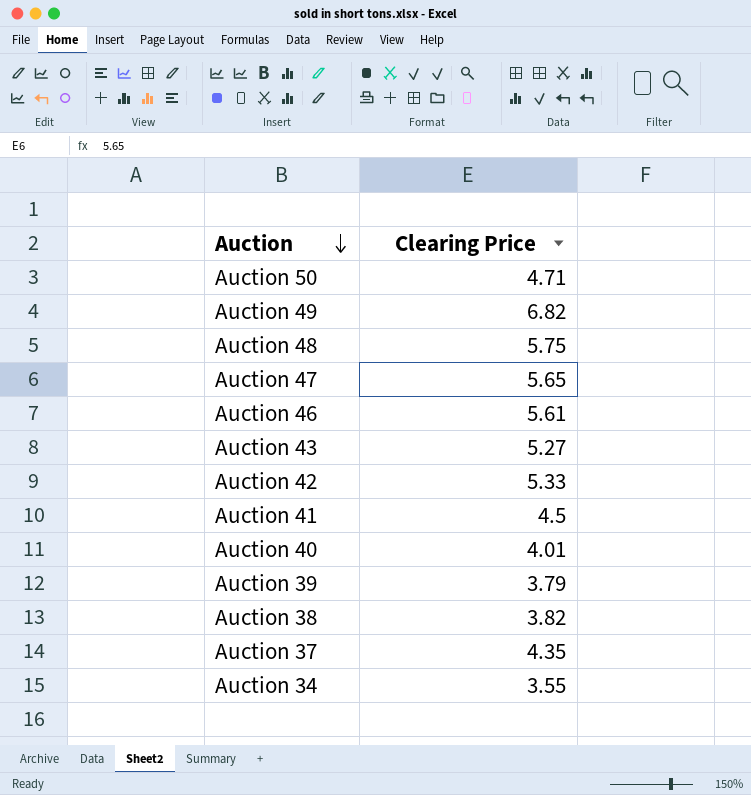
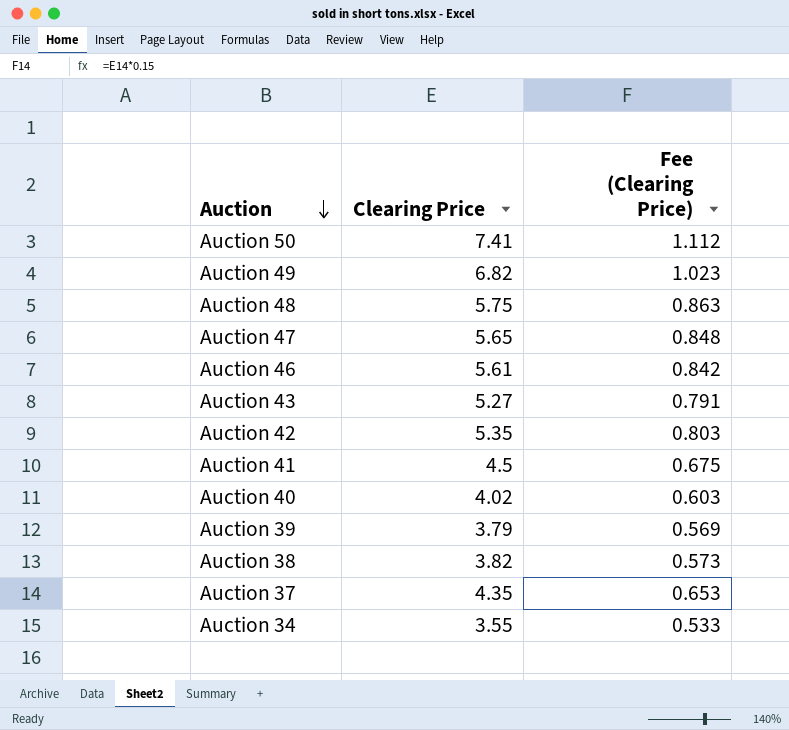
column Fee (Clearing Price) | formula: none -> [Clearing Price] * 0.15
Auction 50 | Clearing Price: 4.71 -> 7.41
Auction 42 | Clearing Price: 5.33 -> 5.35
Auction 40 | Clearing Price: 4.01 -> 4.02

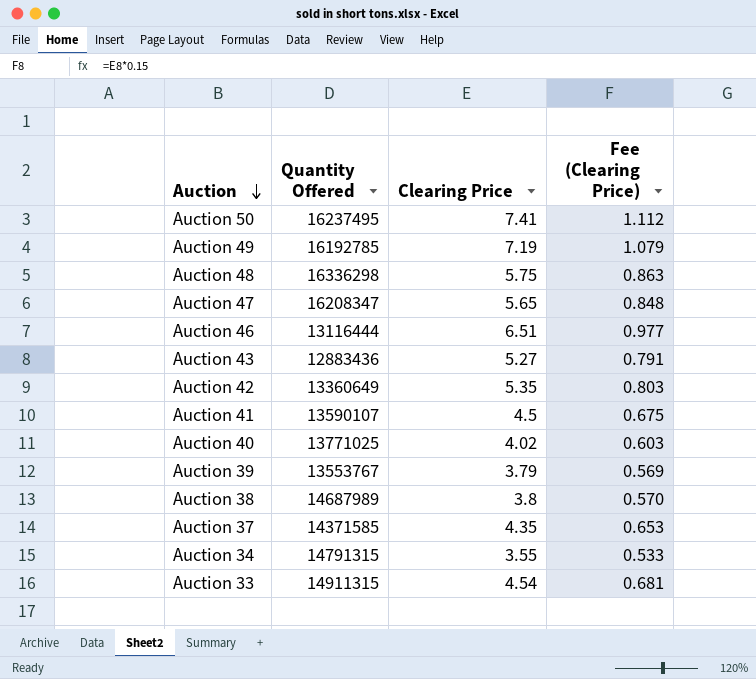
column Quantity Offered | position: none -> 2
Auction 49 | Clearing Price: 6.82 -> 7.19
Auction 49 | Fee (Clearing Price): 1.023 -> 1.079
Auction 46 | Clearing Price: 5.61 -> 6.51
Auction 46 | Fee (Clearing Price): 0.842 -> 0.977
Auction 38 | Clearing Price: 3.82 -> 3.8
Auction 38 | Fee (Clearing Price): 0.573 -> 0.570
row Auction 33: none -> 14911315 | 4.54 | 0.681

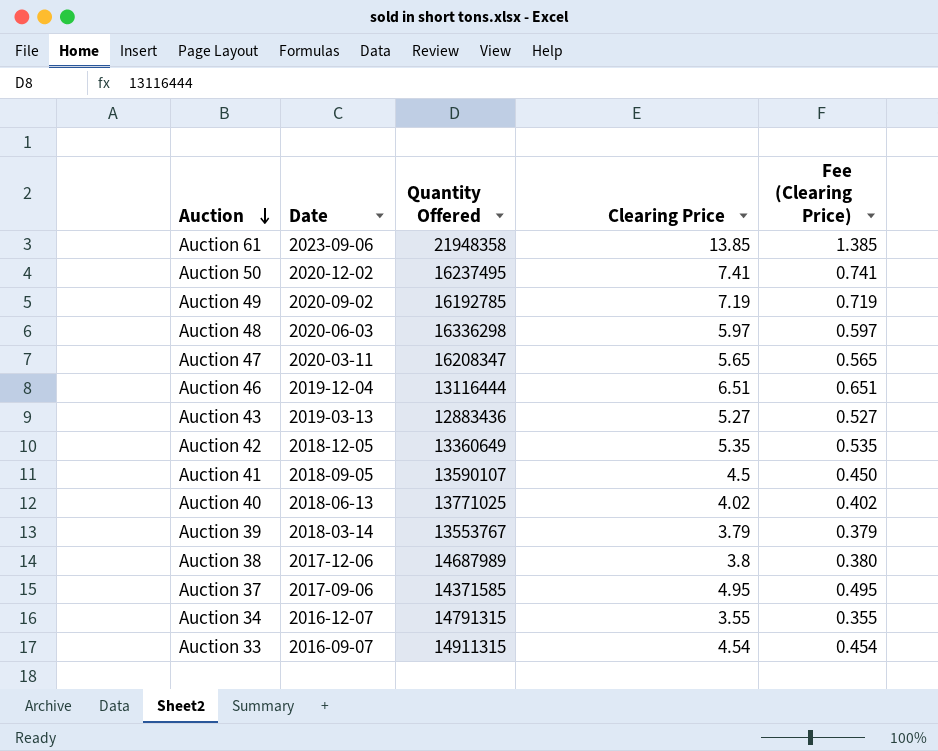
column Date | position: none -> 2
column Fee (Clearing Price) | formula: [Clearing Price] * 0.15 -> [Clearing Price] * 0.1
row Auction 61: none -> 2023-09-06 | 21948358 | 13.85 | 1.385
Auction 48 | Clearing Price: 5.75 -> 5.97
Auction 37 | Clearing Price: 4.35 -> 4.95

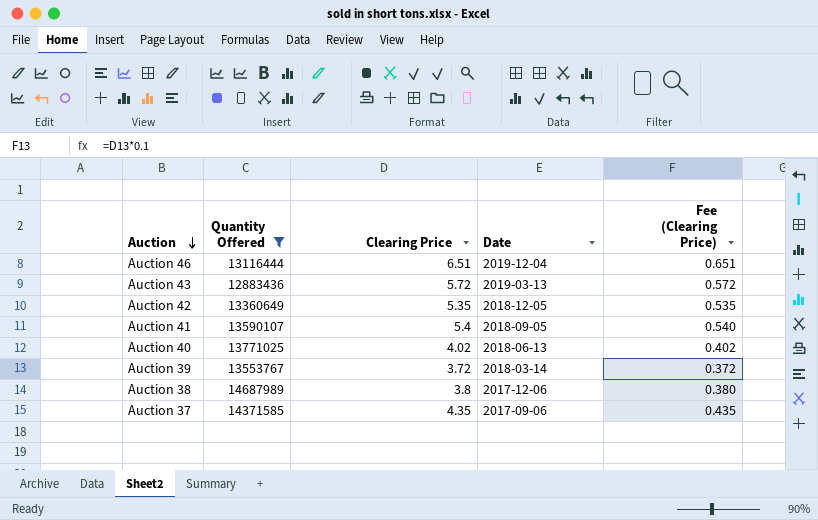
filter: none -> Quantity Offered <= 14687989
column Date | position: 2 -> 4
Auction 43 | Clearing Price: 5.27 -> 5.72
Auction 43 | Fee (Clearing Price): 0.527 -> 0.572
Auction 41 | Clearing Price: 4.5 -> 5.4
Auction 41 | Fee (Clearing Price): 0.450 -> 0.540
Auction 39 | Clearing Price: 3.79 -> 3.72
Auction 39 | Fee (Clearing Price): 0.379 -> 0.372
Auction 37 | Clearing Price: 4.95 -> 4.35
Auction 37 | Fee (Clearing Price): 0.495 -> 0.435

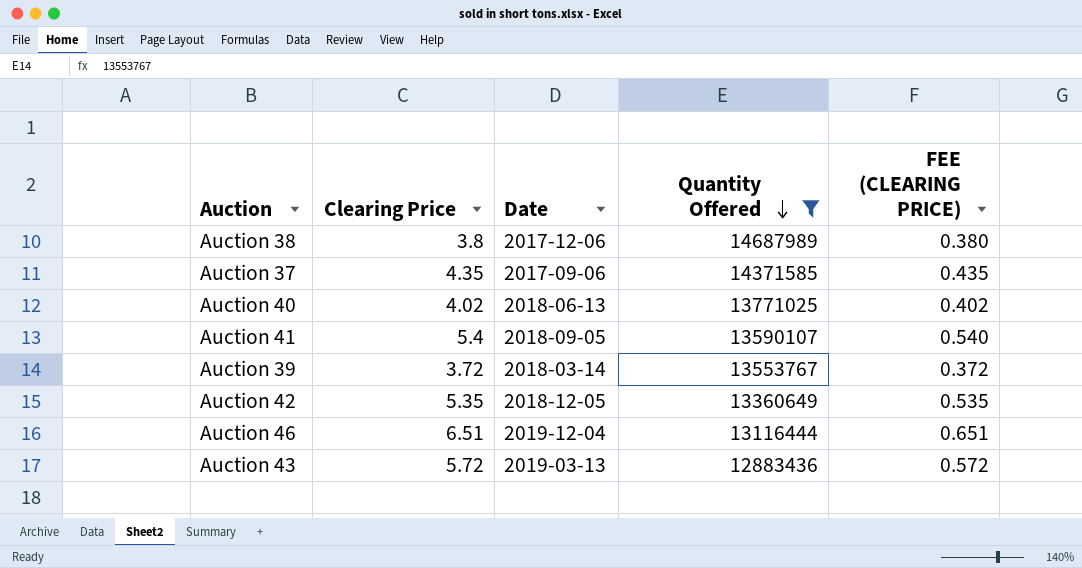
row order: Auction descending -> Quantity Offered descending
column Quantity Offered | position: 2 -> 4
column name: Fee (Clearing Price) -> FEE (CLEARING PRICE)

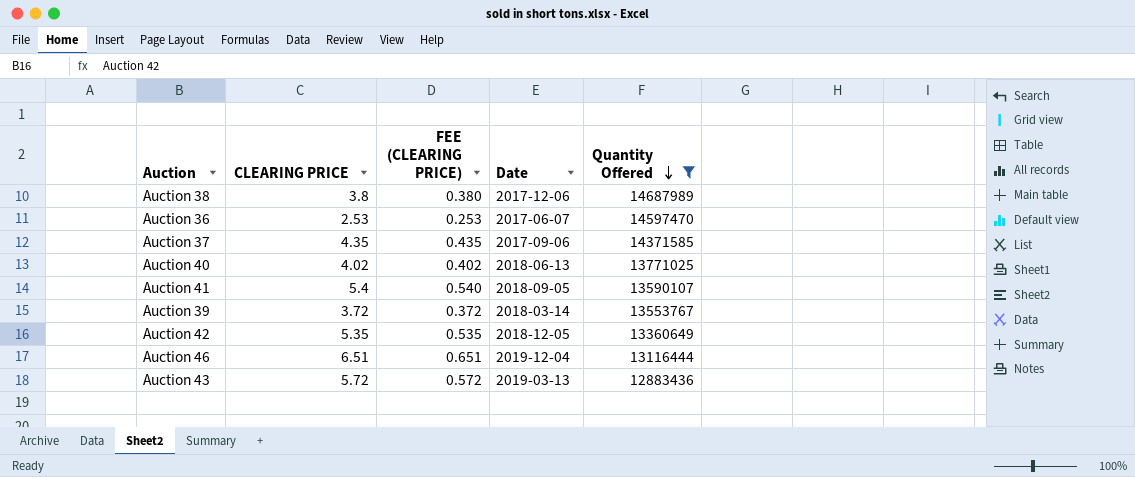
column name: Clearing Price -> CLEARING PRICE
column FEE (CLEARING PRICE) | position: 5 -> 3
row Auction 36: none -> 2.53 | 0.253 | 2017-06-07 | 14597470

